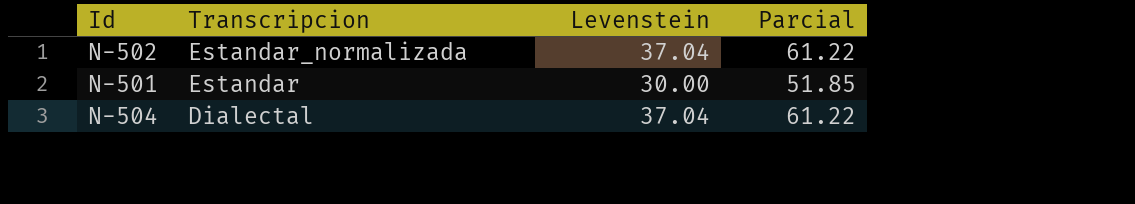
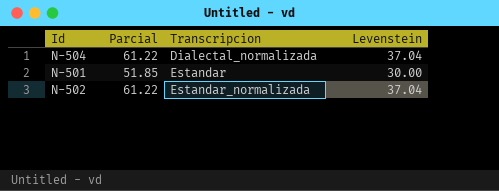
row order: Transcripcion descending -> Transcripcion ascending
column Parcial | position: 4 -> 2
N-504 | Transcripcion: Dialectal -> Dialectal_normalizada

